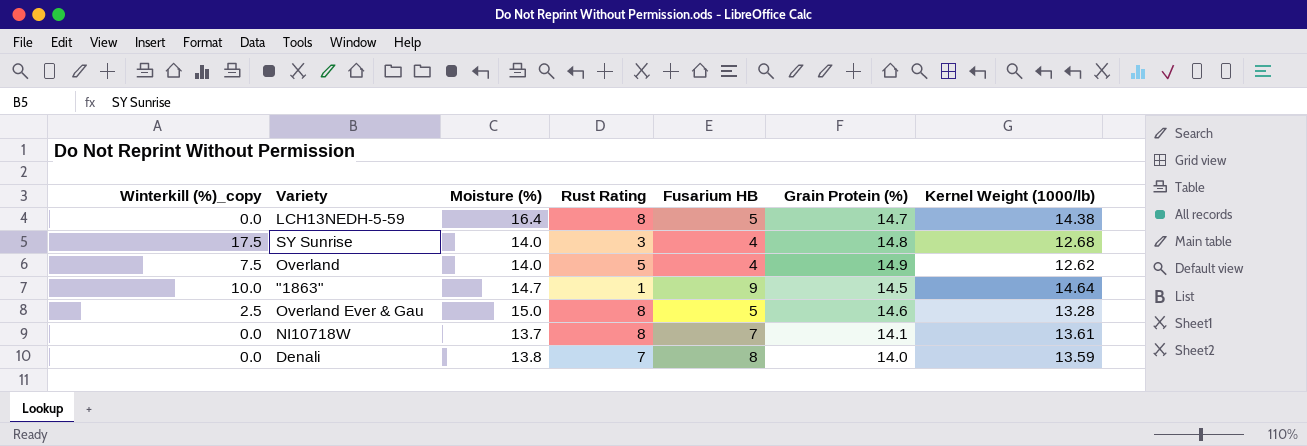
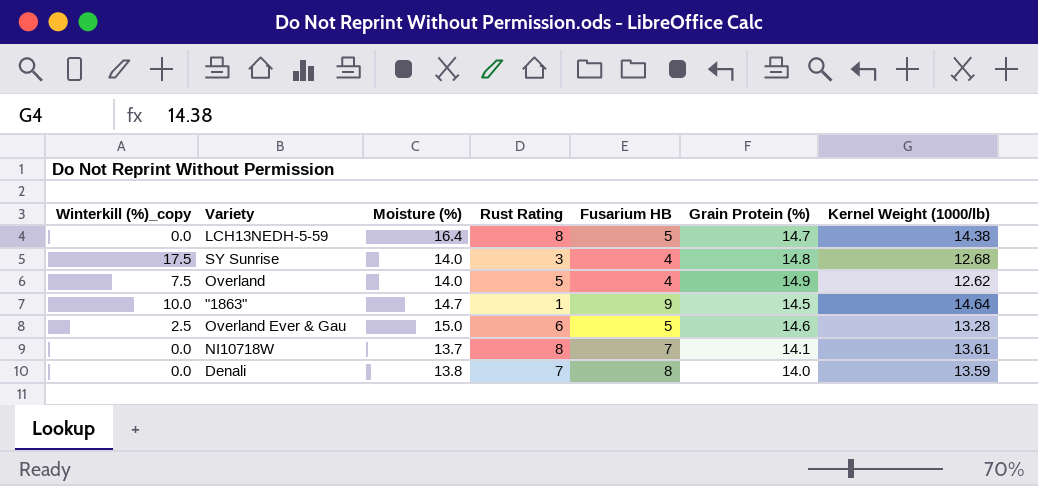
Overland Ever & Gau | Rust Rating: 8 -> 6

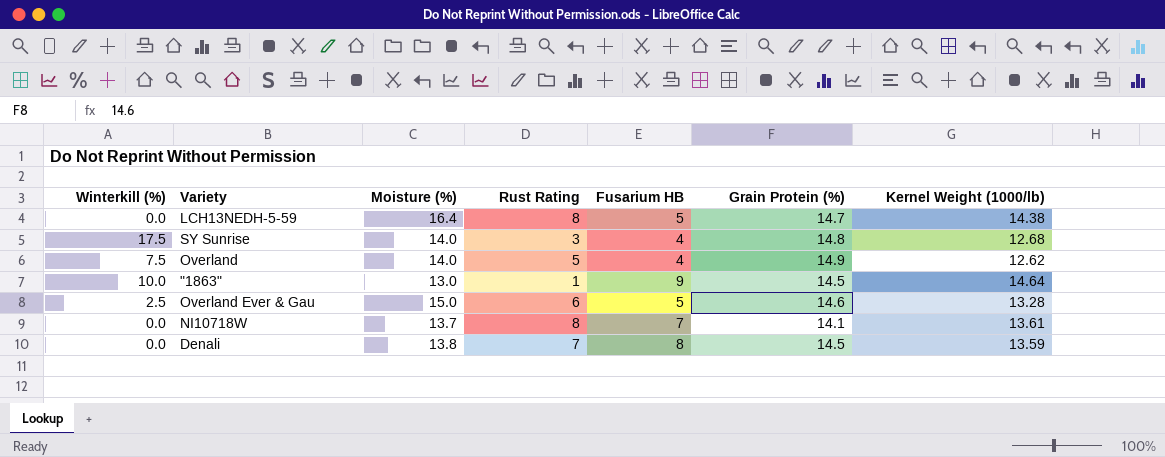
column name: Winterkill (%)_copy -> Winterkill (%)
"1863" | Moisture (%): 14.7 -> 13.0
Denali | Grain Protein (%): 14.0 -> 14.5

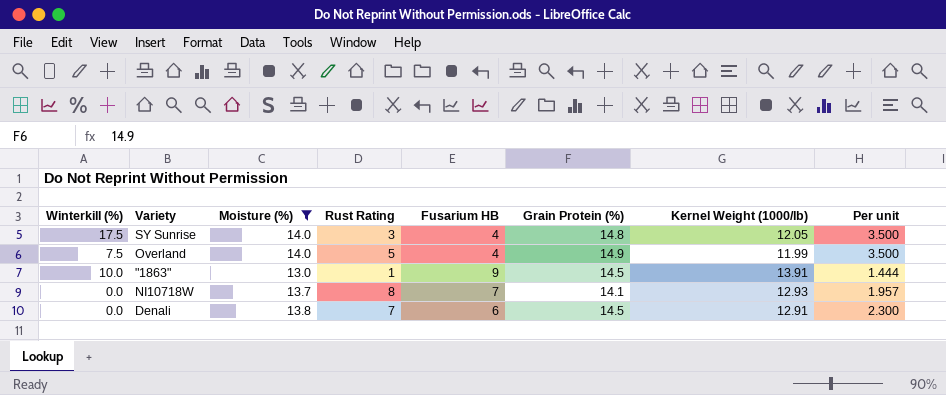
filter: none -> Moisture (%) <= 14.0
column Per unit | formula: none -> [Moisture (%)] / [Fusarium HB]
SY Sunrise | Kernel Weight (1000/lb): 12.68 -> 12.05
Overland | Kernel Weight (1000/lb): 12.62 -> 11.99
"1863" | Kernel Weight (1000/lb): 14.64 -> 13.91
NI10718W | Kernel Weight (1000/lb): 13.61 -> 12.93
Denali | Fusarium HB: 8 -> 6
Denali | Kernel Weight (1000/lb): 13.59 -> 12.91

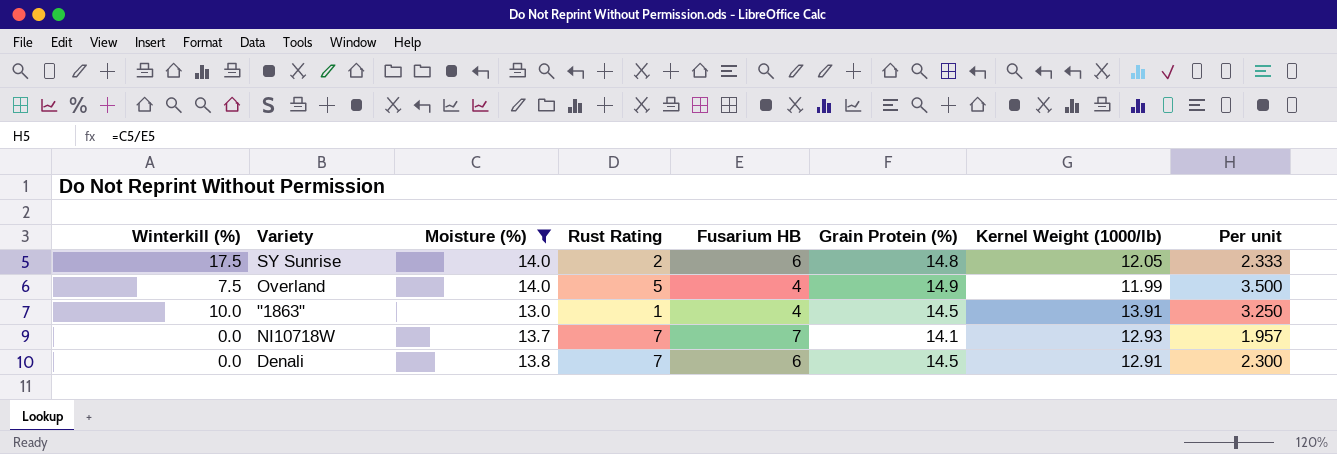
SY Sunrise | Rust Rating: 3 -> 2
SY Sunrise | Fusarium HB: 4 -> 6
SY Sunrise | Per unit: 3.500 -> 2.333
"1863" | Fusarium HB: 9 -> 4
"1863" | Per unit: 1.444 -> 3.250
NI10718W | Rust Rating: 8 -> 7

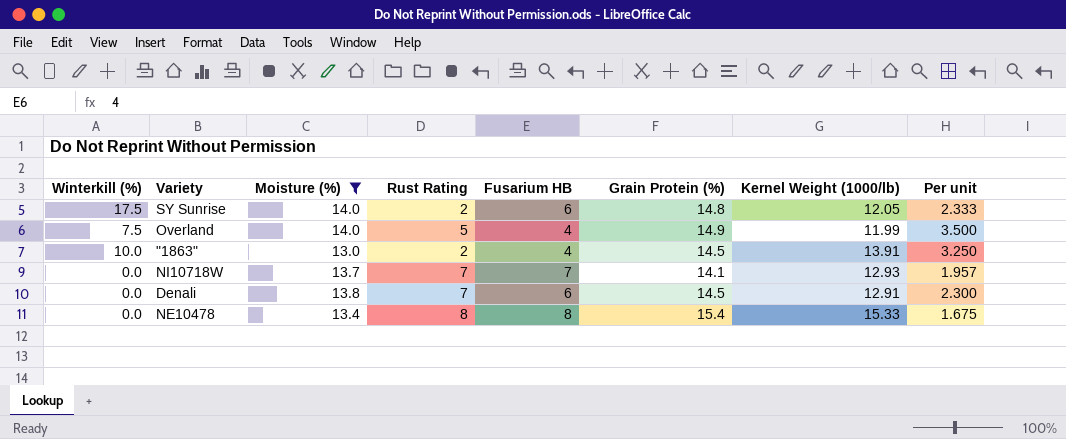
"1863" | Rust Rating: 1 -> 2
row NE10478: none -> 0.0 | 13.4 | 8 | 8 | 15.4 | 15.33 | 1.675

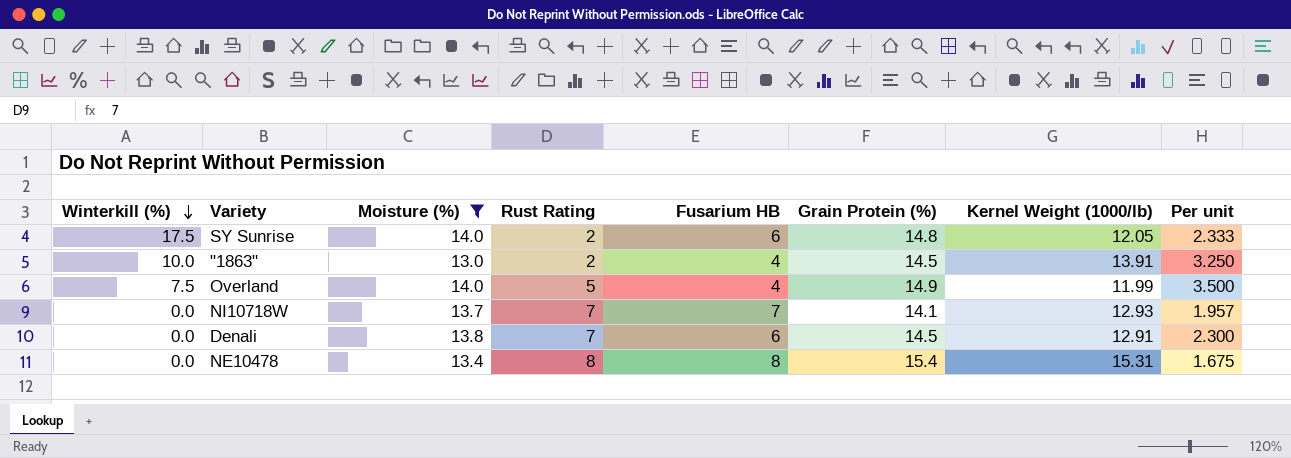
row order: none -> Winterkill (%) descending
NE10478 | Kernel Weight (1000/lb): 15.33 -> 15.31

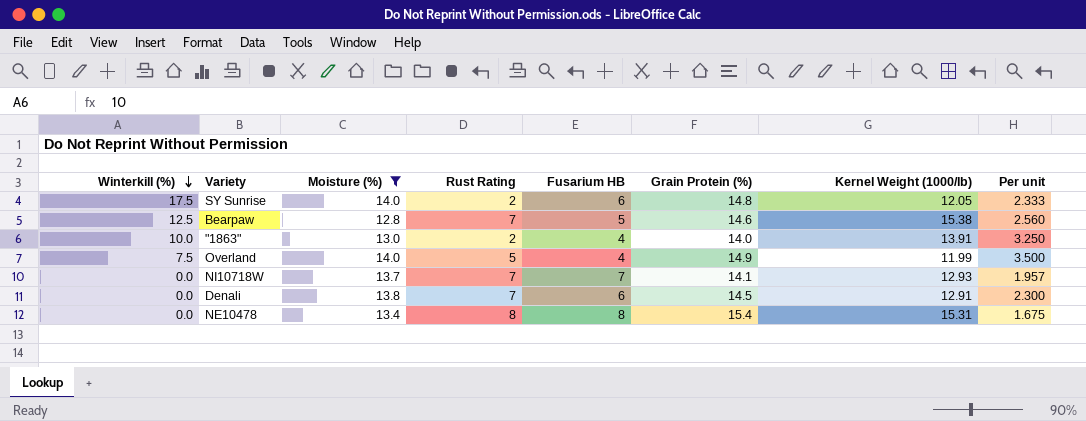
row Bearpaw: none -> 12.5 | 12.8 | 7 | 5 | 14.6 | 15.38 | 2.560
"1863" | Grain Protein (%): 14.5 -> 14.0

